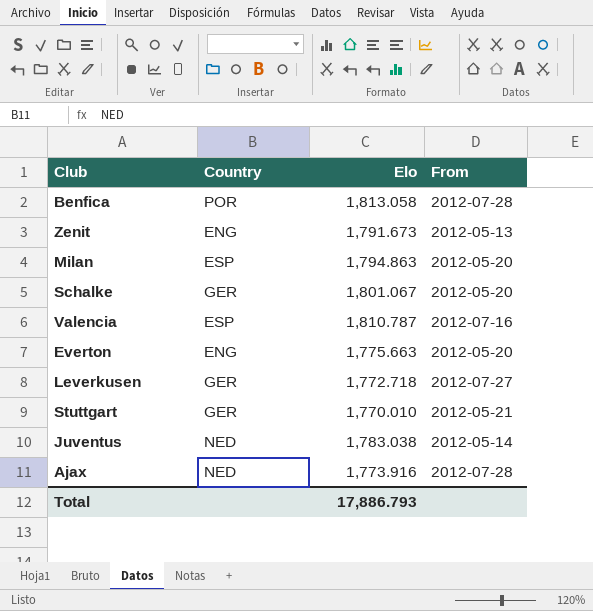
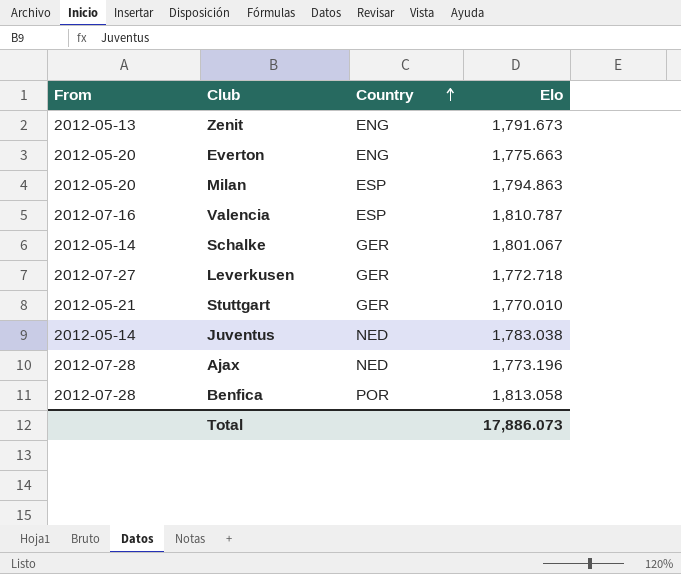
row order: none -> Country ascending
column From | position: 4 -> 1
Schalke | From: 2012-05-20 -> 2012-05-14
Ajax | Elo: 1,773.916 -> 1,773.196
Total | Elo: 17,886.793 -> 17,886.073

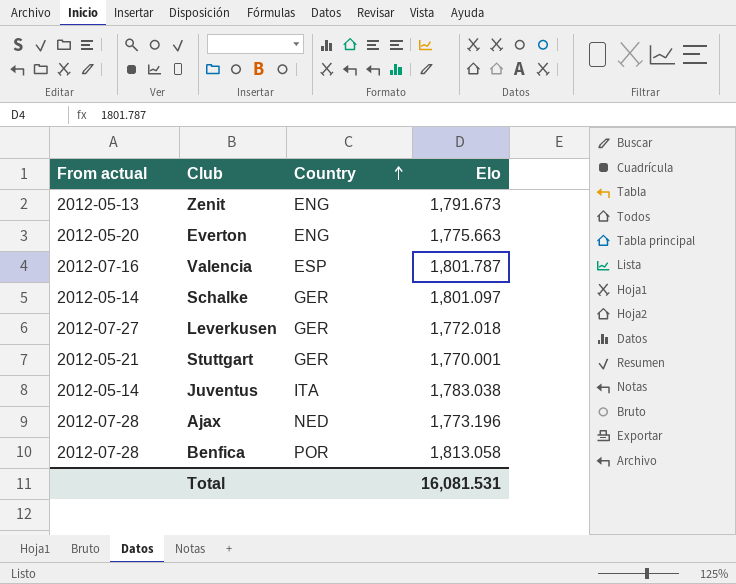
column name: From -> From actual
row Milan: 2012-05-20 | ESP | 1,794.863 -> none
Valencia | Elo: 1,810.787 -> 1,801.787
Schalke | Elo: 1,801.067 -> 1,801.097
Leverkusen | Elo: 1,772.718 -> 1,772.018
Stuttgart | Elo: 1,770.010 -> 1,770.001
Juventus | Country: NED -> ITA
Total | Elo: 17,886.073 -> 16,081.531

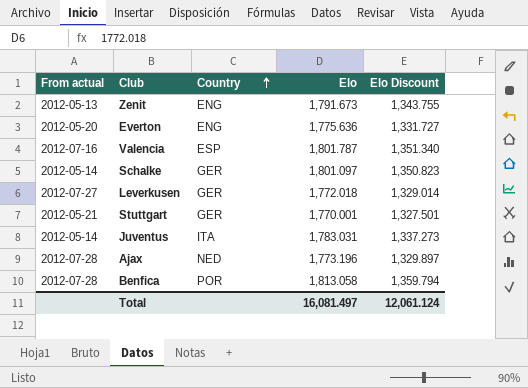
column Elo Discount | formula: none -> [Elo] * 0.75
Everton | Elo: 1,775.663 -> 1,775.636
Juventus | Elo: 1,783.038 -> 1,783.031
Total | Elo: 16,081.531 -> 16,081.497

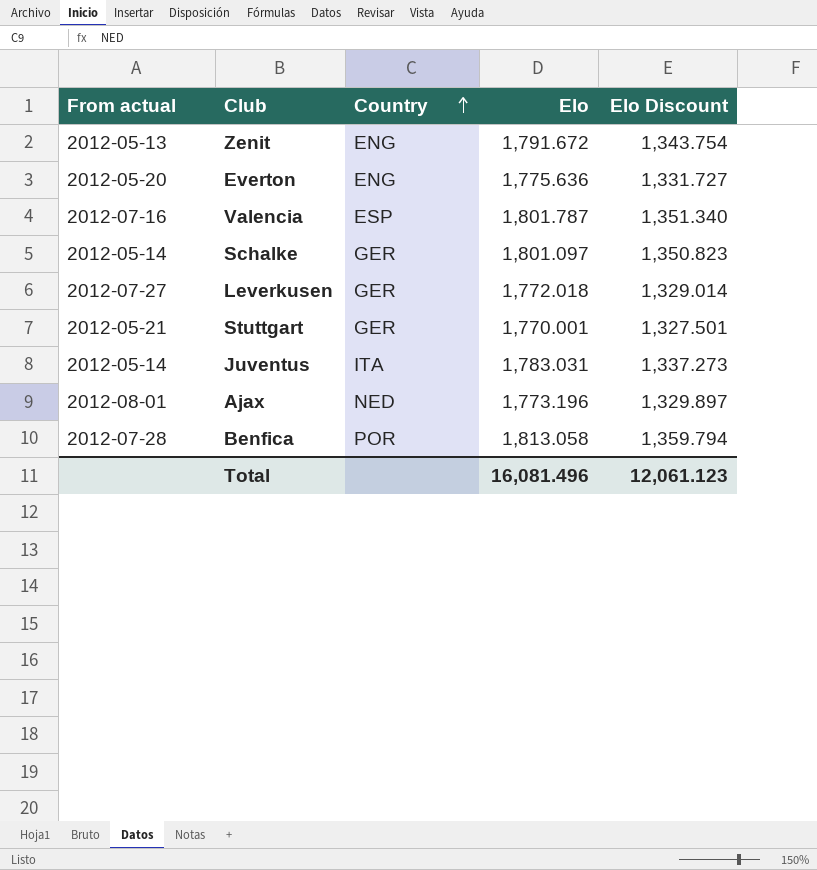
Zenit | Elo: 1,791.673 -> 1,791.672
Zenit | Elo Discount: 1,343.755 -> 1,343.754
Ajax | From actual: 2012-07-28 -> 2012-08-01
Total | Elo: 16,081.497 -> 16,081.496
Total | Elo Discount: 12,061.124 -> 12,061.123

